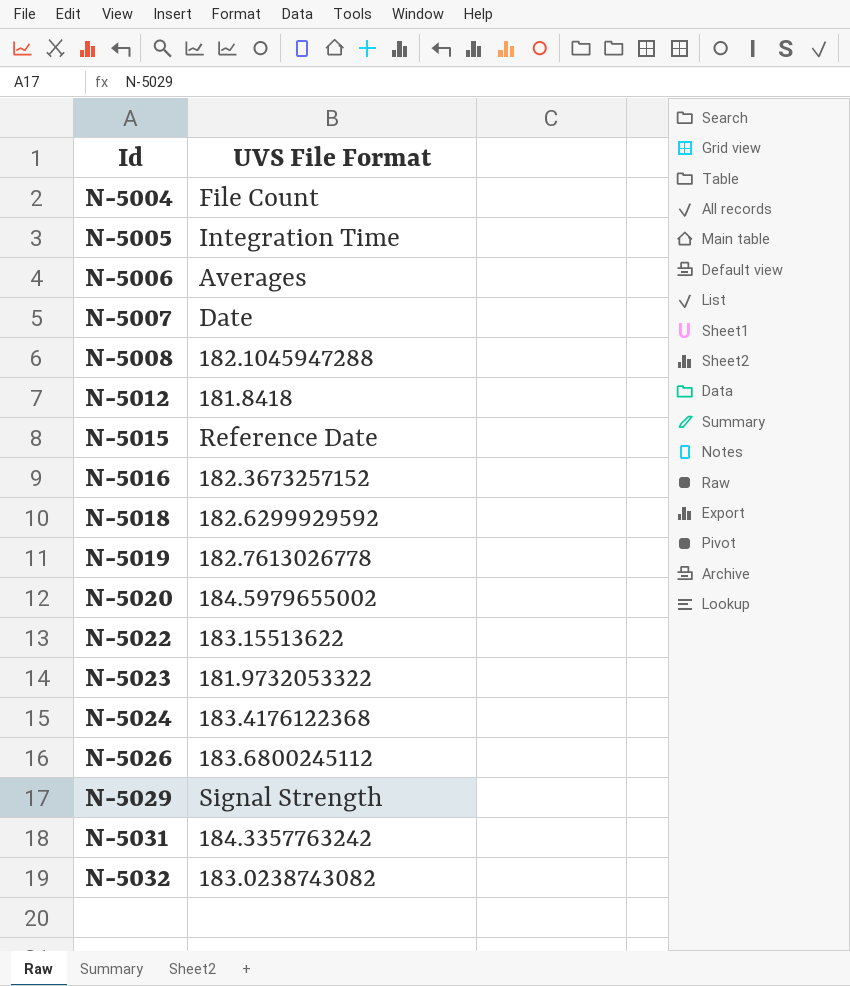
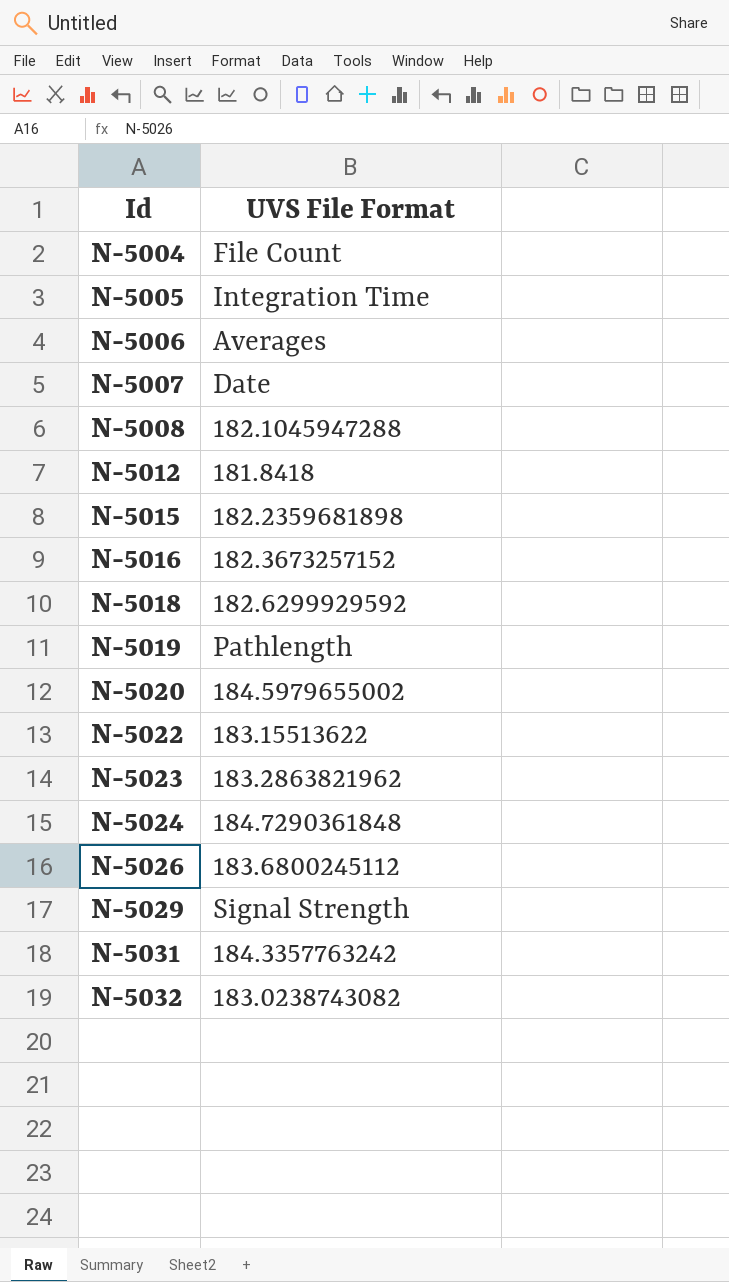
N-5015 | UVS File Format: Reference Date -> 182.2359681898
N-5019 | UVS File Format: 182.7613026778 -> Pathlength
N-5023 | UVS File Format: 181.9732053322 -> 183.2863821962
N-5024 | UVS File Format: 183.4176122368 -> 184.7290361848

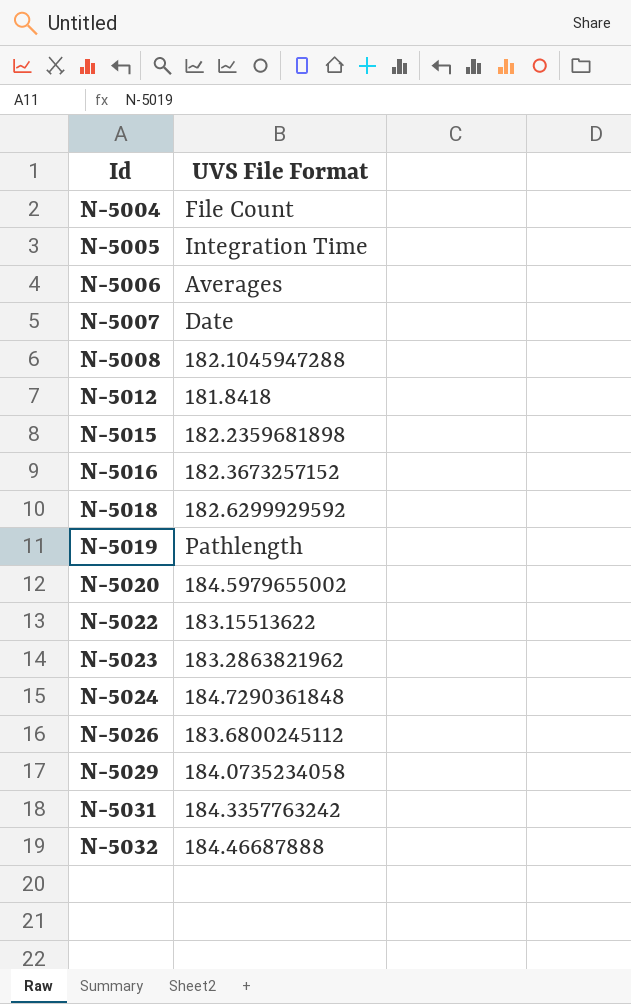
N-5029 | UVS File Format: Signal Strength -> 184.0735234058
N-5032 | UVS File Format: 183.0238743082 -> 184.46687888

